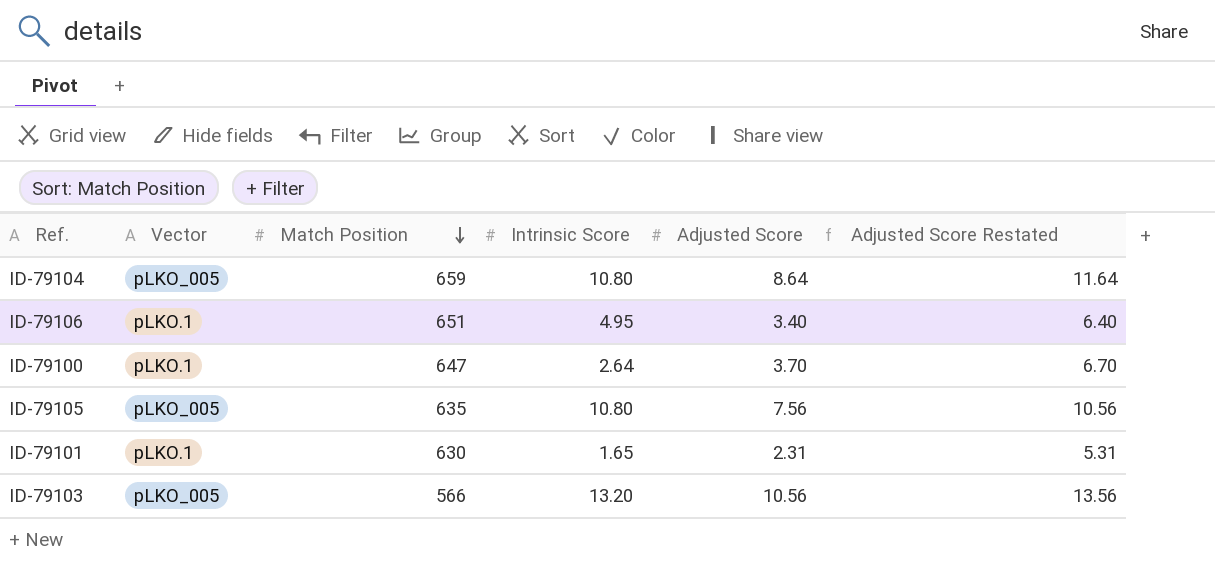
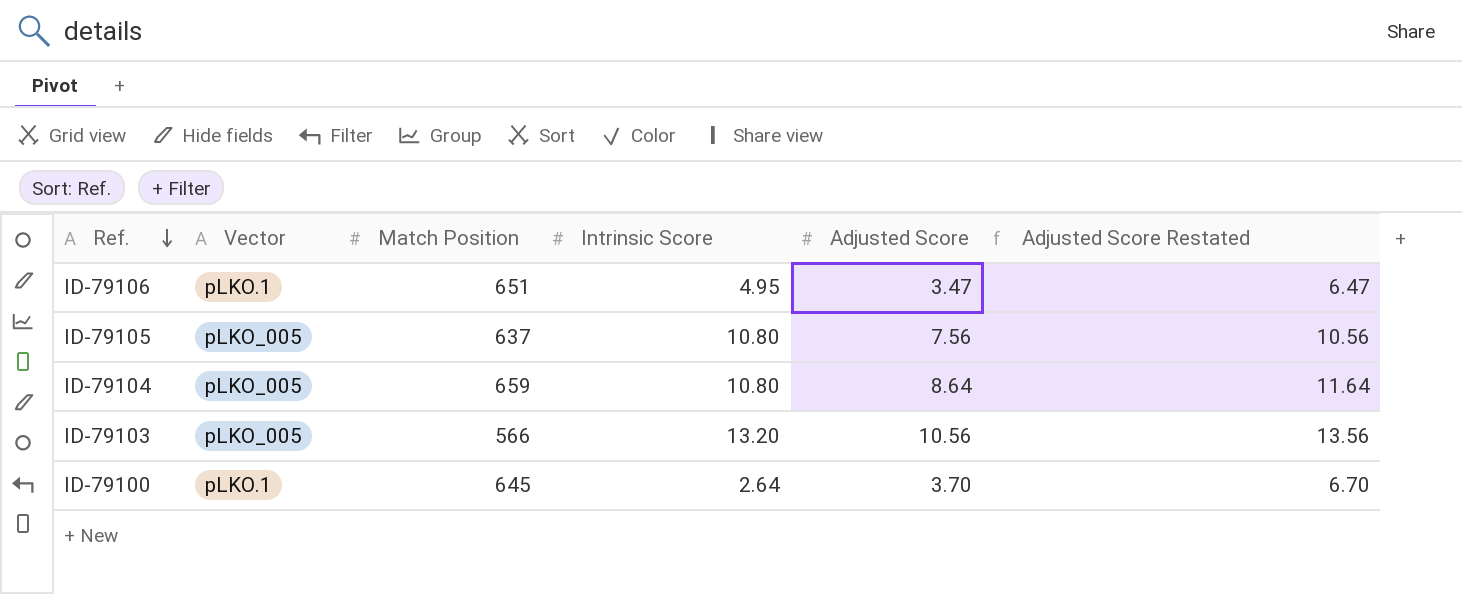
row order: Match Position descending -> Ref. descending
row ID-79101: pLKO.1 | 630 | 1.65 | 2.31 | 5.31 -> none
ID-79106 | Adjusted Score: 3.40 -> 3.47
ID-79106 | Adjusted Score Restated: 6.40 -> 6.47
ID-79105 | Match Position: 635 -> 637
ID-79100 | Match Position: 647 -> 645

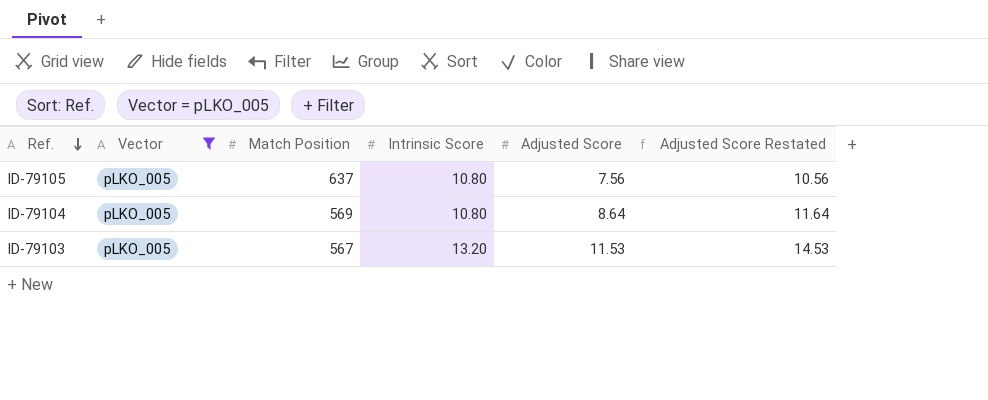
filter: none -> Vector = pLKO_005
ID-79104 | Match Position: 659 -> 569
ID-79103 | Match Position: 566 -> 567
ID-79103 | Adjusted Score: 10.56 -> 11.53
ID-79103 | Adjusted Score Restated: 13.56 -> 14.53

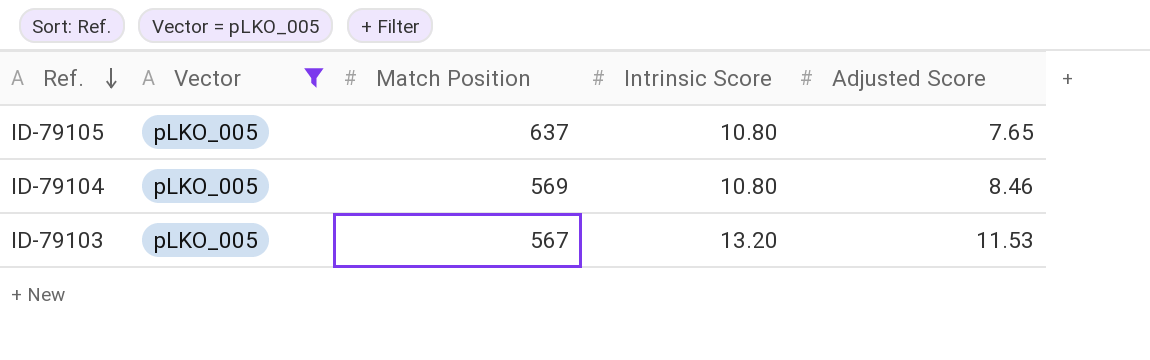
column Adjusted Score Restated | formula: [Adjusted Score] + 3 -> none
ID-79105 | Adjusted Score: 7.56 -> 7.65
ID-79104 | Adjusted Score: 8.64 -> 8.46

